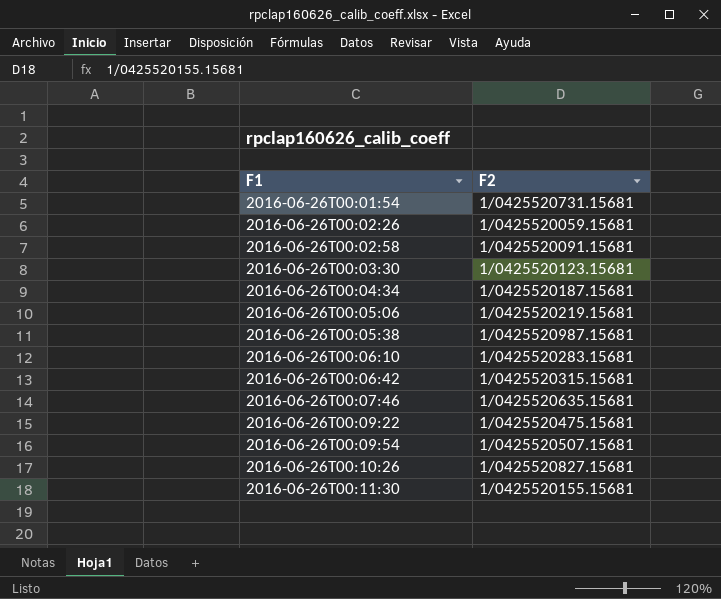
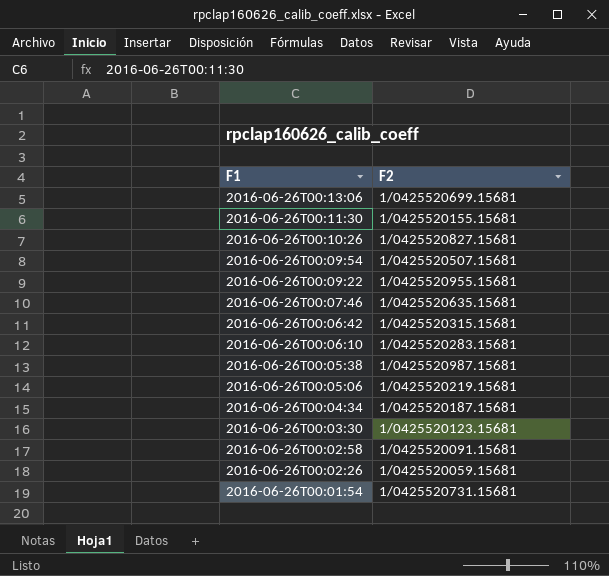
row order: F1 ascending -> F1 descending
row 2016-06-26T00:13:06: none -> 1/0425520699.15681
2016-06-26T00:09:22 | F2: 1/0425520475.15681 -> 1/0425520955.15681

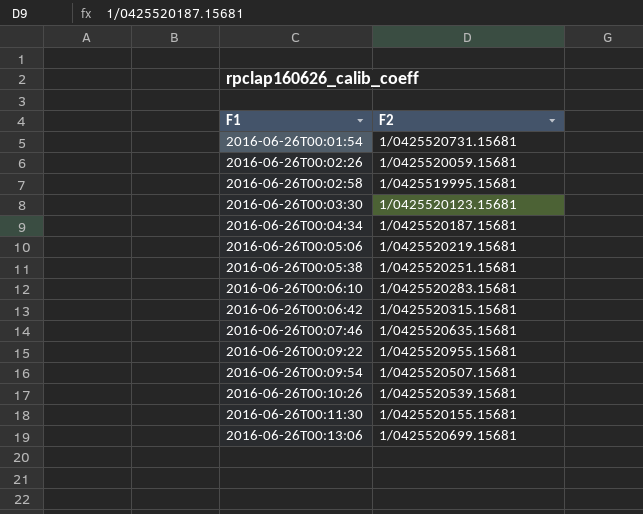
row order: F1 descending -> F1 ascending
2016-06-26T00:02:58 | F2: 1/0425520091.15681 -> 1/0425519995.15681
2016-06-26T00:05:38 | F2: 1/0425520987.15681 -> 1/0425520251.15681
2016-06-26T00:10:26 | F2: 1/0425520827.15681 -> 1/0425520539.15681

